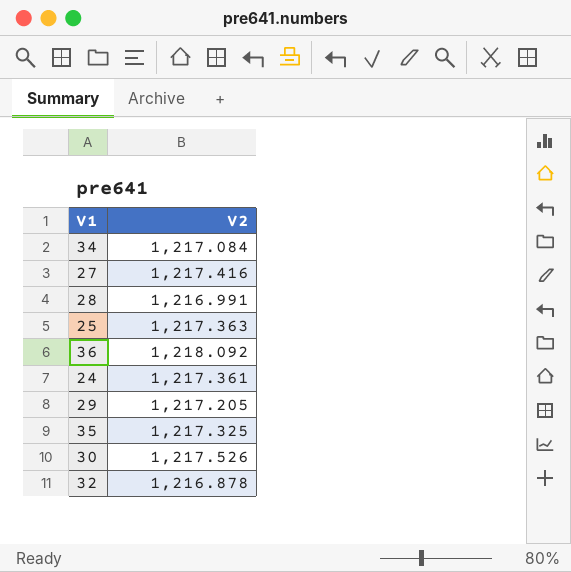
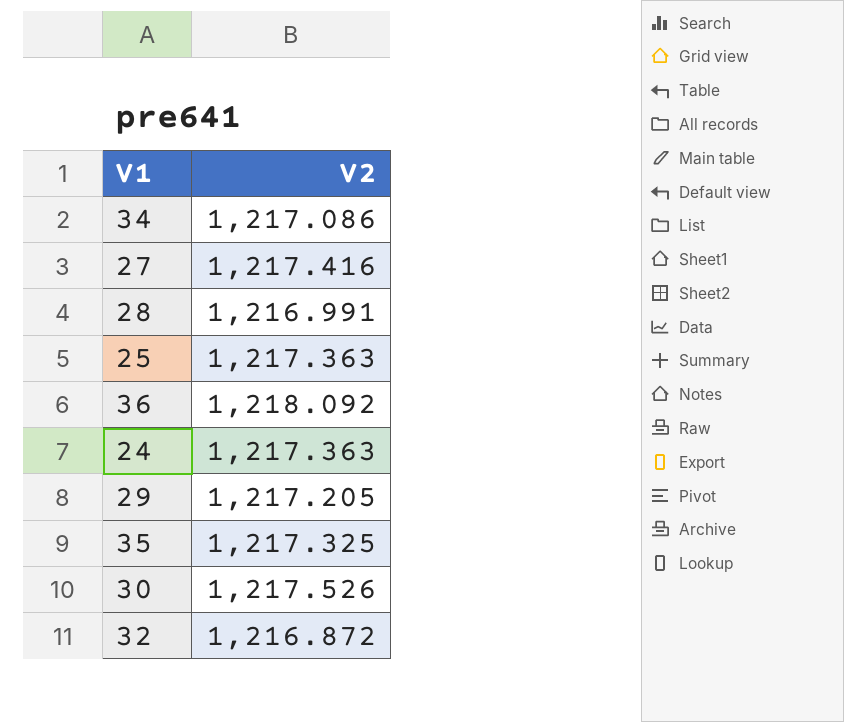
34 | V2: 1,217.084 -> 1,217.086
24 | V2: 1,217.361 -> 1,217.363
32 | V2: 1,216.878 -> 1,216.872

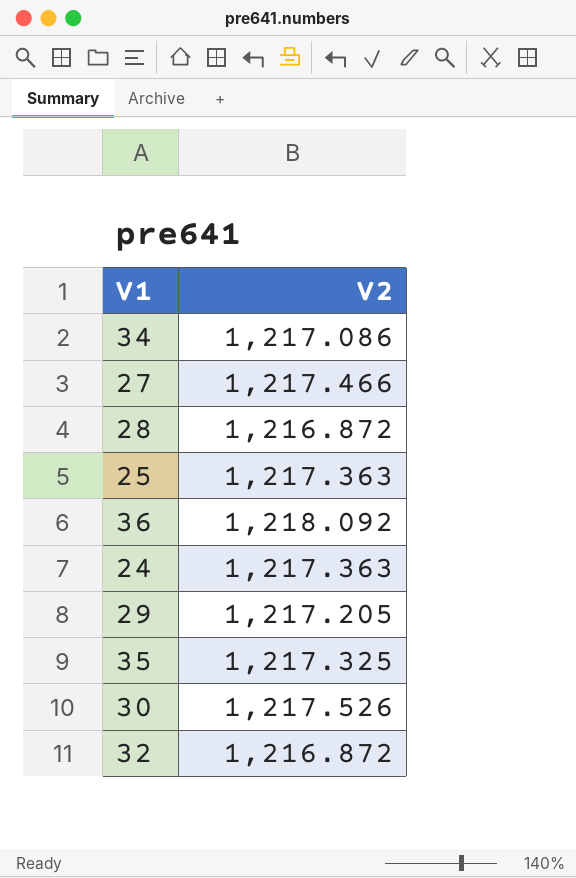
27 | V2: 1,217.416 -> 1,217.466
28 | V2: 1,216.991 -> 1,216.872

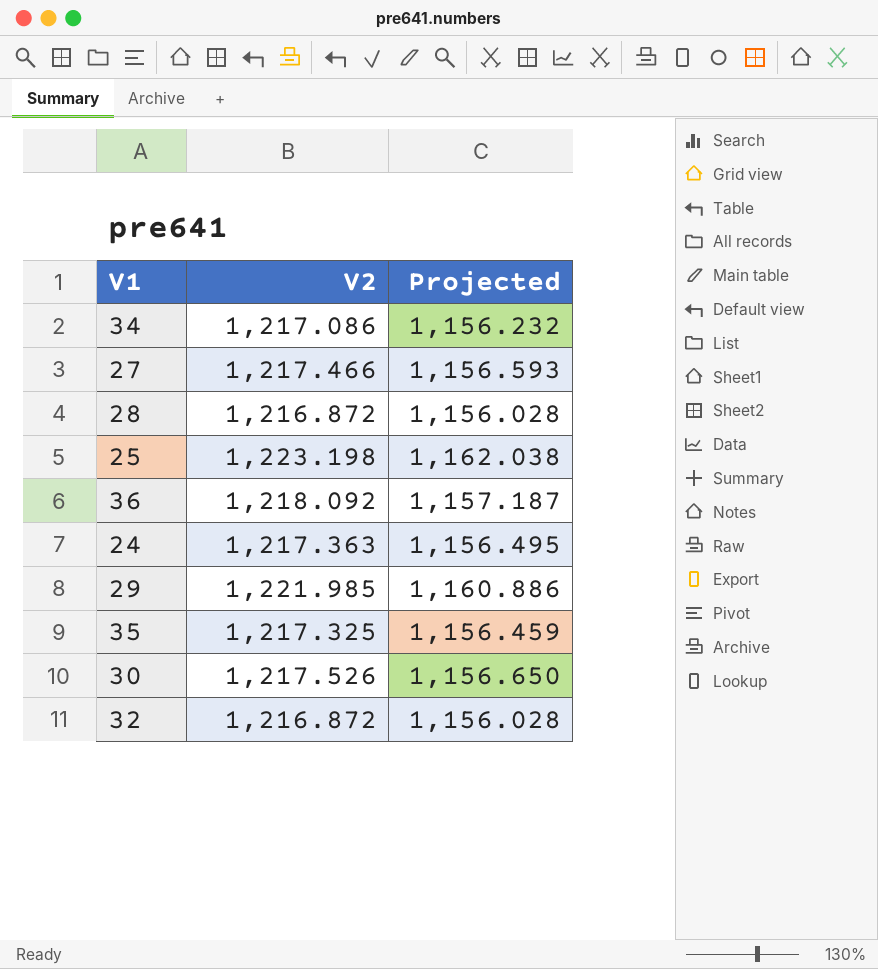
column Projected | formula: none -> [V2] * 0.95
25 | V2: 1,217.363 -> 1,223.198
29 | V2: 1,217.205 -> 1,221.985

